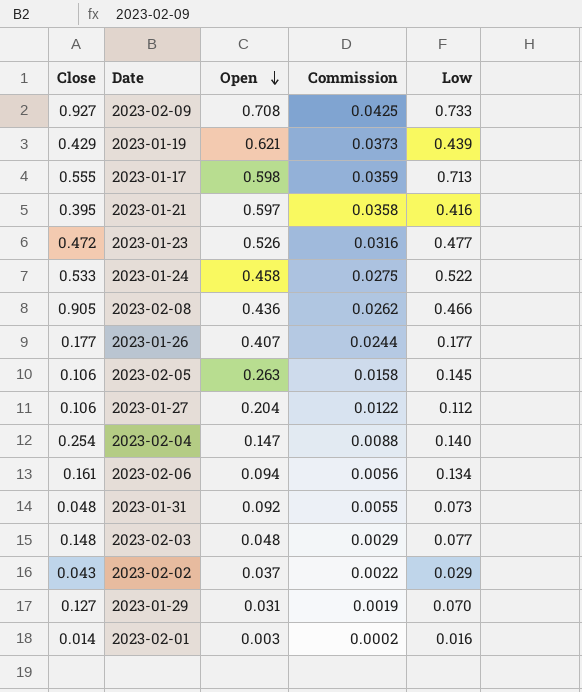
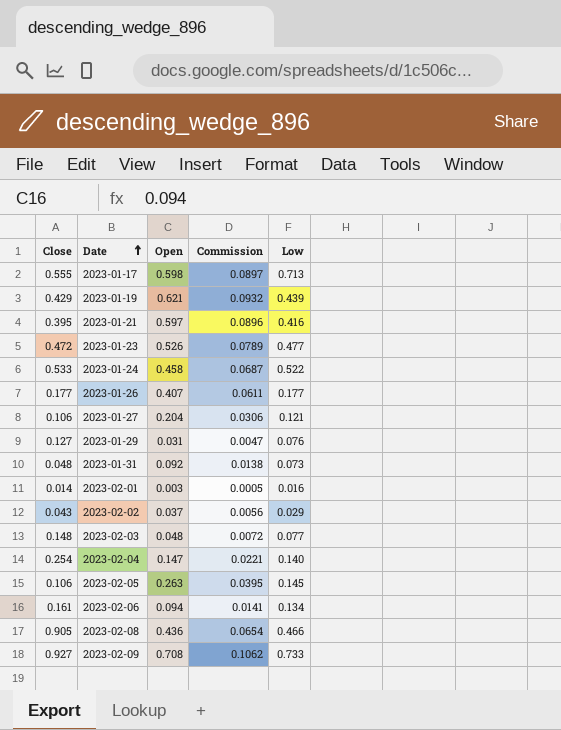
row order: Open descending -> Date ascending
column Commission | formula: [Open] * 0.06 -> [Open] * 0.15
2023-01-27 | Low: 0.112 -> 0.121
2023-01-29 | Low: 0.070 -> 0.076

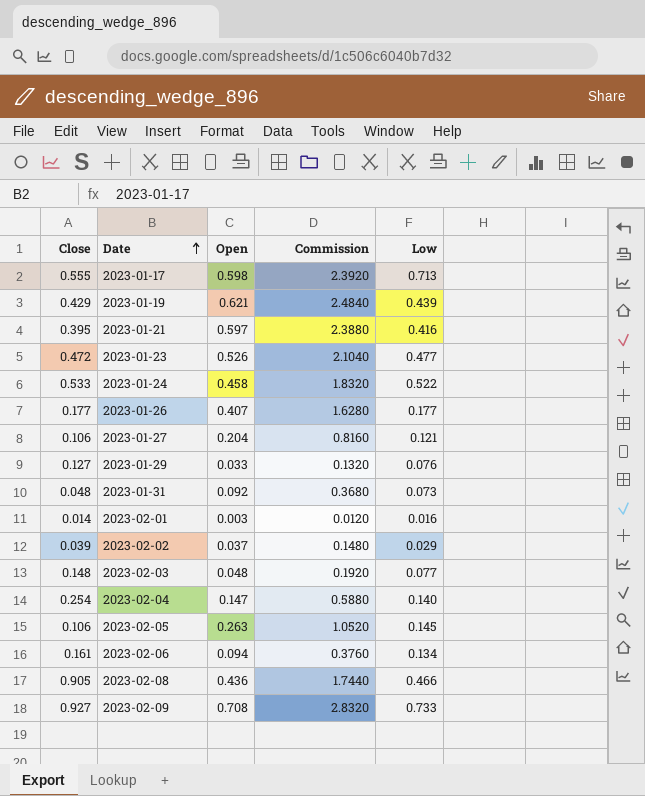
column Commission | formula: [Open] * 0.15 -> [Open] * 4
2023-01-29 | Open: 0.031 -> 0.033
2023-02-02 | Close: 0.043 -> 0.039

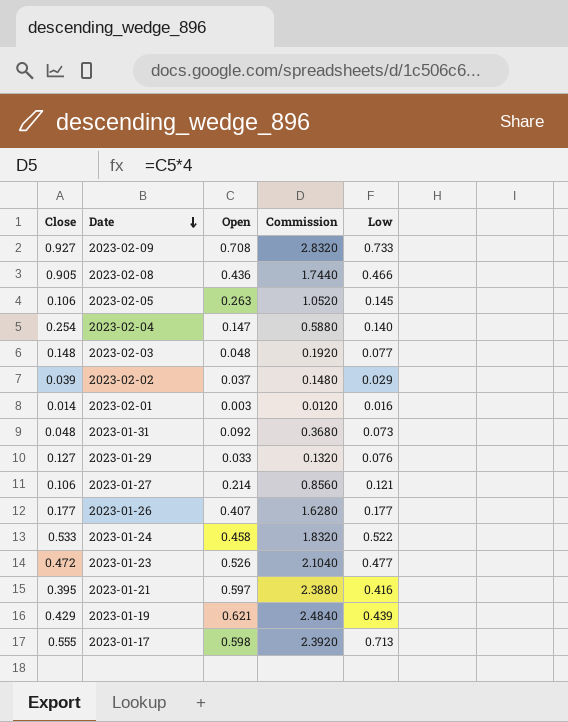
row order: Date ascending -> Date descending
row 2023-02-06: 0.161 | 0.094 | 0.3760 | 0.134 -> none
2023-01-27 | Open: 0.204 -> 0.214
2023-01-27 | Commission: 0.8160 -> 0.8560

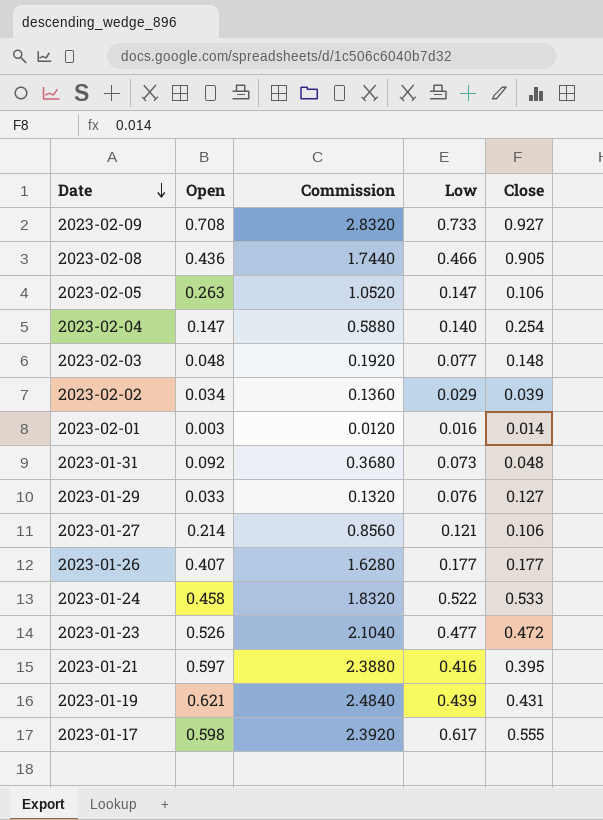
column Close | position: 1 -> 5
2023-02-05 | Low: 0.145 -> 0.147
2023-02-02 | Open: 0.037 -> 0.034
2023-02-02 | Commission: 0.1480 -> 0.1360
2023-01-19 | Close: 0.429 -> 0.431
2023-01-17 | Low: 0.713 -> 0.617

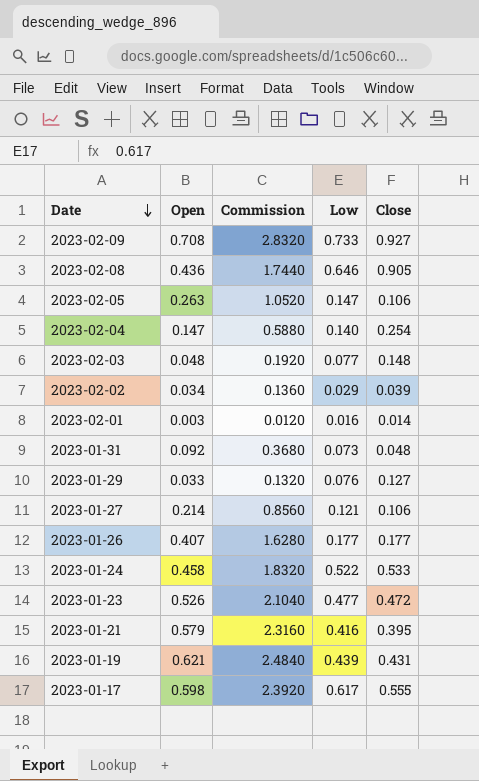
2023-02-08 | Low: 0.466 -> 0.646
2023-01-21 | Open: 0.597 -> 0.579
2023-01-21 | Commission: 2.3880 -> 2.3160

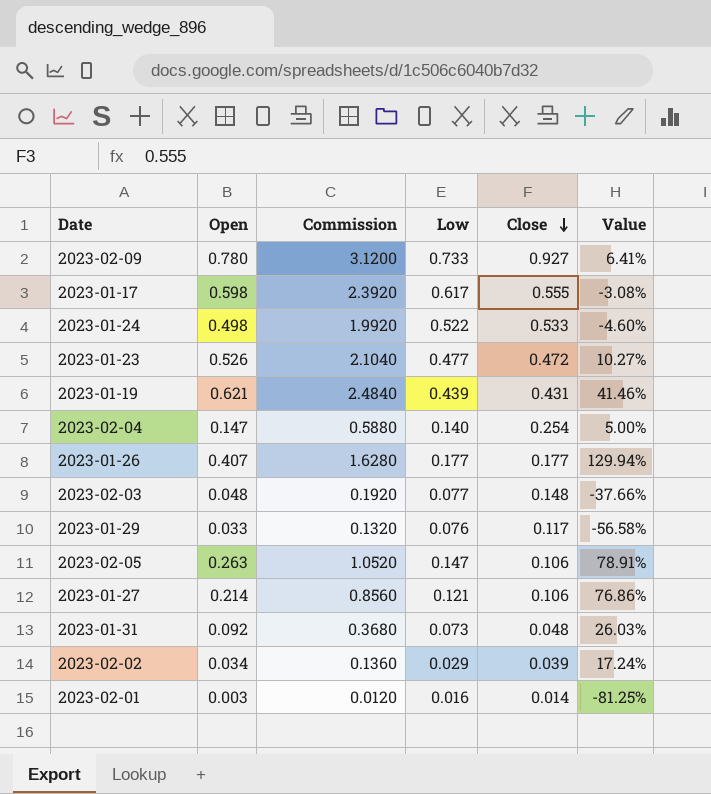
row order: Date descending -> Close descending
column Value | formula: none -> ([Open] - [Low]) / [Low]
row 2023-02-08: 0.436 | 1.7440 | 0.646 | 0.905 -> none
row 2023-01-21: 0.579 | 2.3160 | 0.416 | 0.395 -> none
2023-02-09 | Open: 0.708 -> 0.780
2023-02-09 | Commission: 2.8320 -> 3.1200
2023-01-24 | Open: 0.458 -> 0.498
2023-01-24 | Commission: 1.8320 -> 1.9920
2023-01-29 | Close: 0.127 -> 0.117

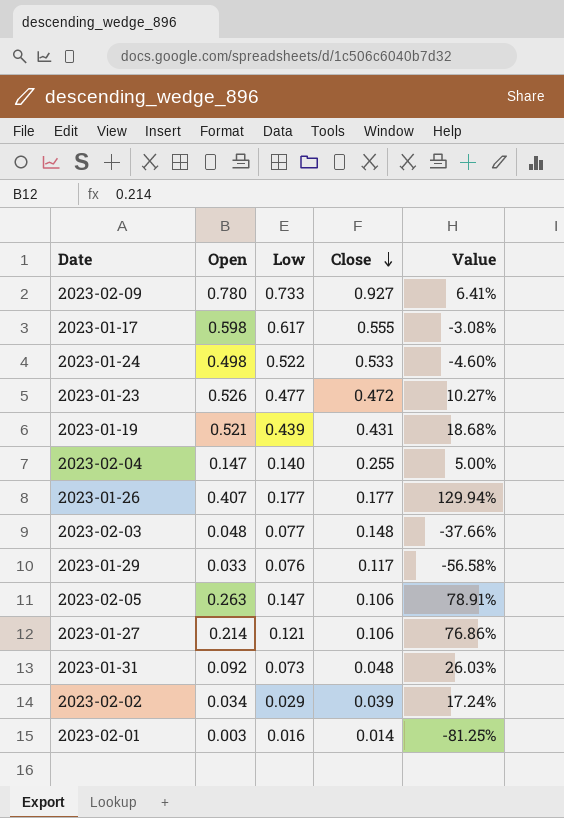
column Commission | formula: [Open] * 4 -> none
2023-01-19 | Open: 0.621 -> 0.521
2023-01-19 | Value: 41.46% -> 18.68%
2023-02-04 | Close: 0.254 -> 0.255

